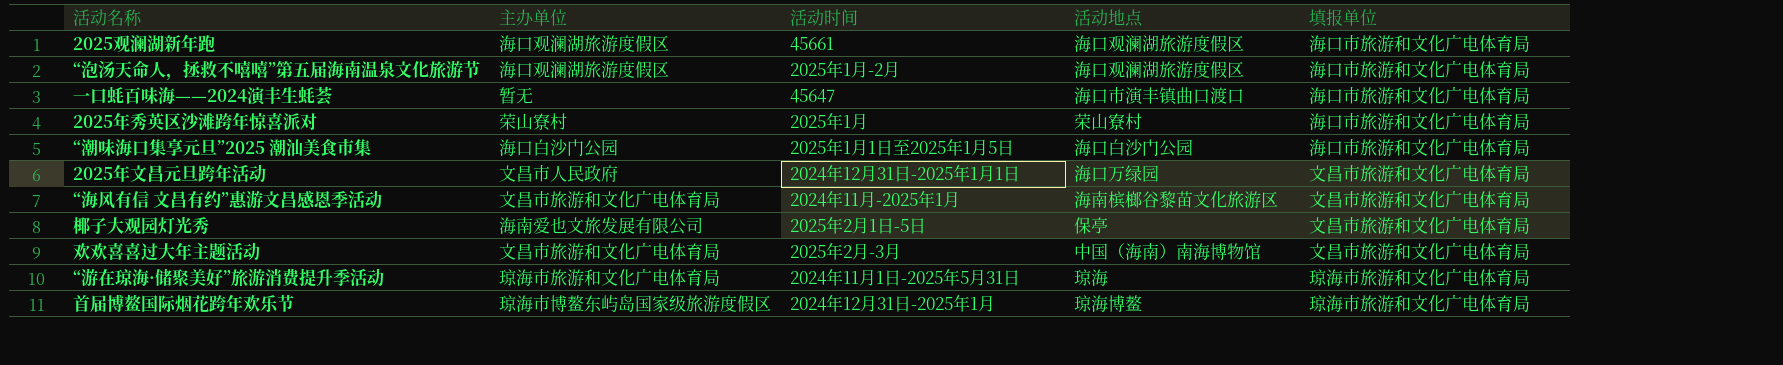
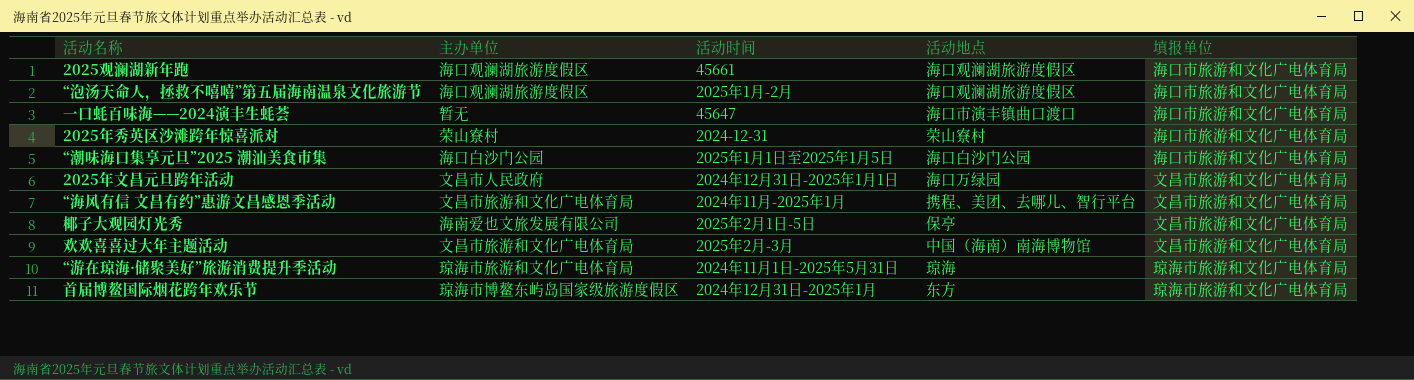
2025年秀英区沙滩跨年惊喜派对 | 活动时间: 2025年1月 -> 2024-12-31
“海风有信 文昌有约”惠游文昌感恩季活动 | 活动地点: 海南槟榔谷黎苗文化旅游区 -> 携程、美团、去哪儿、智行平台
首届博鳌国际烟花跨年欢乐节 | 活动地点: 琼海博鳌 -> 东方

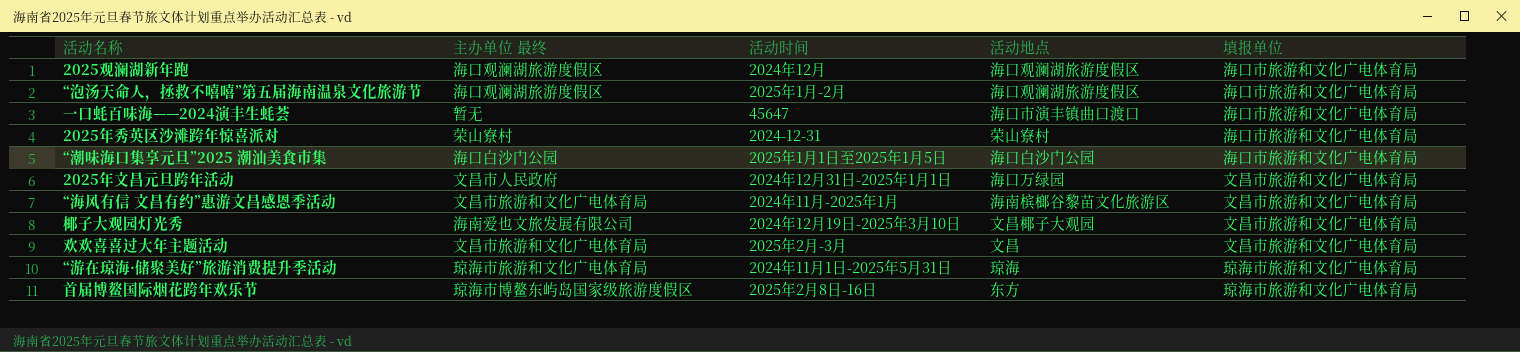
column name: 主办单位 -> 主办单位 最终
2025观澜湖新年跑 | 活动时间: 45661 -> 2024年12月
“海风有信 文昌有约”惠游文昌感恩季活动 | 活动地点: 携程、美团、去哪儿、智行平台 -> 海南槟榔谷黎苗文化旅游区
椰子大观园灯光秀 | 活动时间: 2025年2月1日-5日 -> 2024年12月19日-2025年3月10日
椰子大观园灯光秀 | 活动地点: 保亭 -> 文昌椰子大观园
欢欢喜喜过大年主题活动 | 活动地点: 中国（海南）南海博物馆 -> 文昌
首届博鳌国际烟花跨年欢乐节 | 活动时间: 2024年12月31日-2025年1月 -> 2025年2月8日-16日

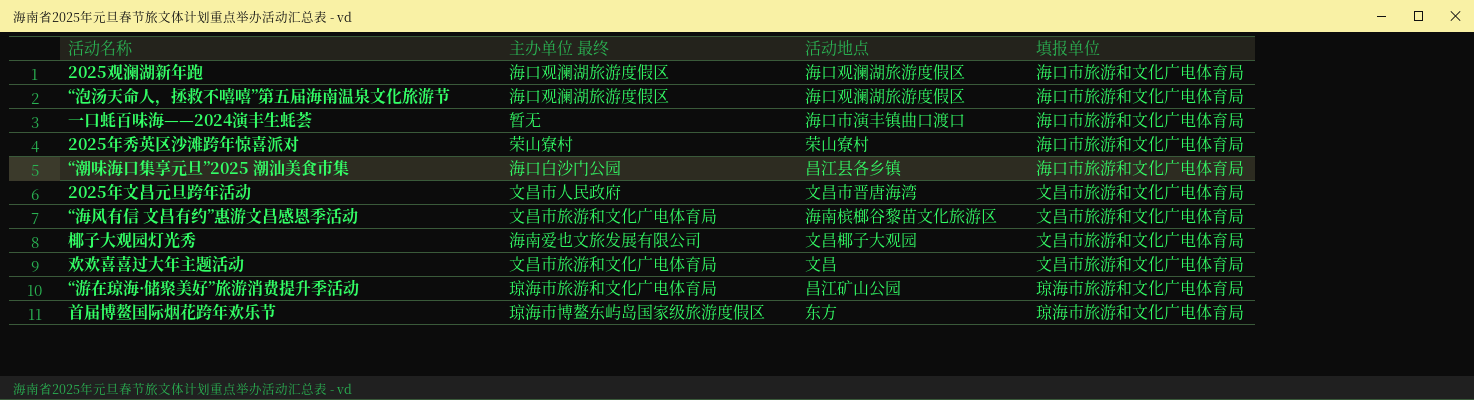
column 活动时间 | position: 3 -> none
“潮味海口集享元旦”2025 潮汕美食市集 | 活动地点: 海口白沙门公园 -> 昌江县各乡镇
2025年文昌元旦跨年活动 | 活动地点: 海口万绿园 -> 文昌市晋唐海湾
“游在琼海·储聚美好”旅游消费提升季活动 | 活动地点: 琼海 -> 昌江矿山公园

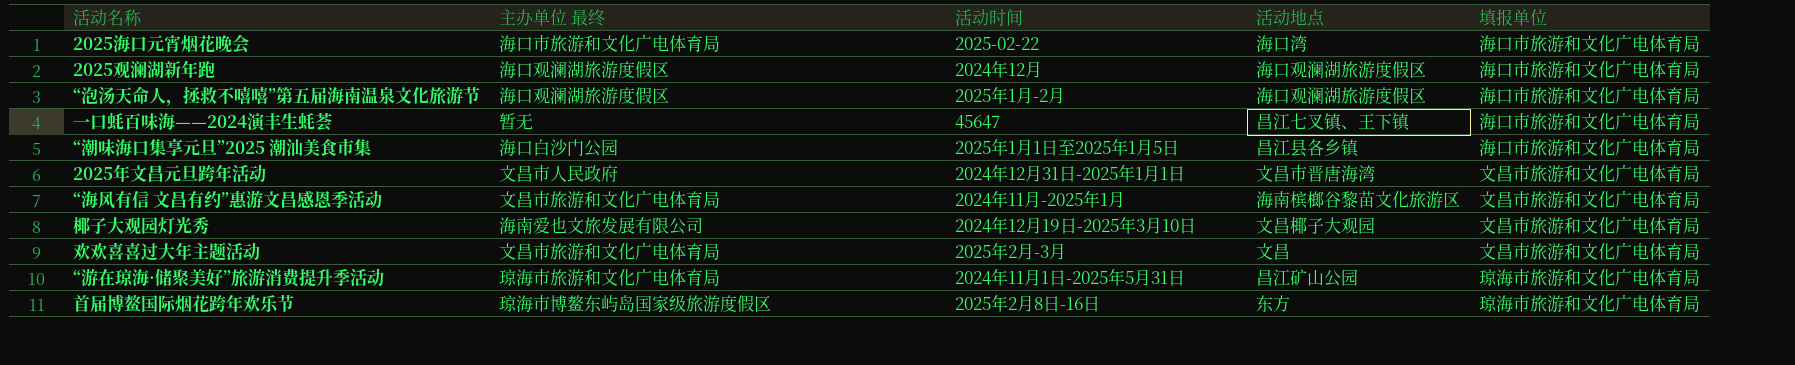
column 活动时间 | position: none -> 3
row 2025年秀英区沙滩跨年惊喜派对: 荣山寮村 | 荣山寮村 | 海口市旅游和文化广电体育局 -> none
row 2025海口元宵烟花晚会: none -> 海口市旅游和文化广电体育局 | 2025-02-22 | 海口湾 | 海口市旅游和文化广电体育局
一口蚝百味海——2024演丰生蚝荟 | 活动地点: 海口市演丰镇曲口渡口 -> 昌江七叉镇、王下镇

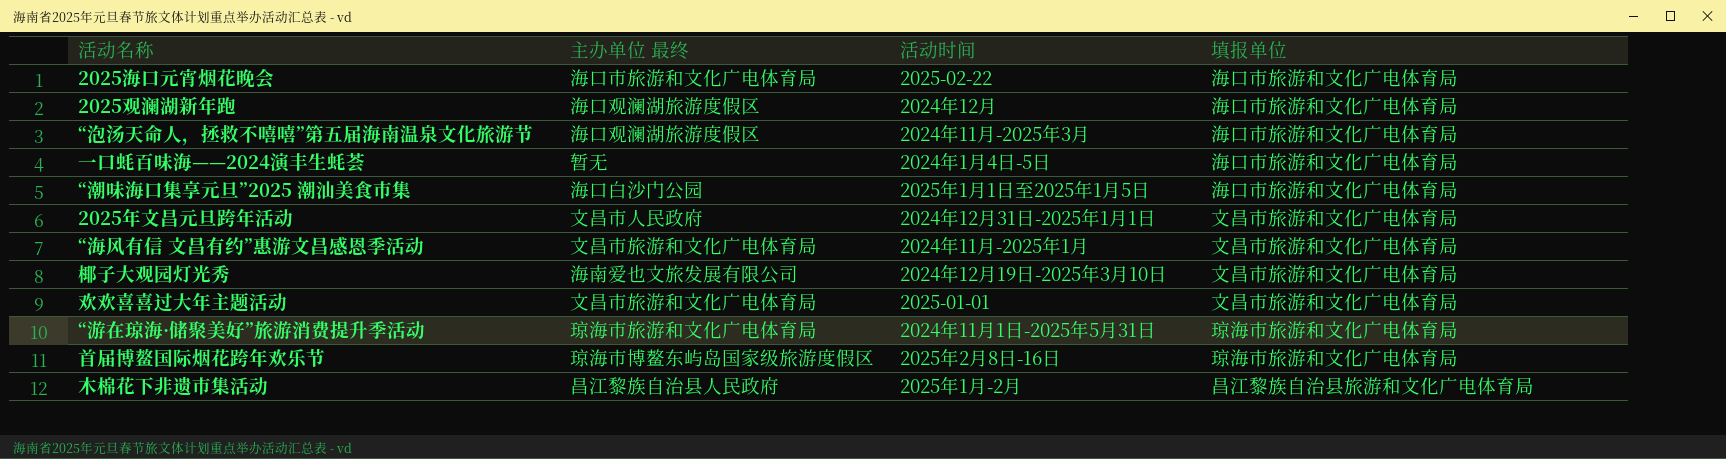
column 活动地点 | position: 4 -> none
“泡汤天命人，拯救不嘻嘻”第五届海南温泉文化旅游节 | 活动时间: 2025年1月-2月 -> 2024年11月-2025年3月
一口蚝百味海——2024演丰生蚝荟 | 活动时间: 45647 -> 2024年1月4日-5日
欢欢喜喜过大年主题活动 | 活动时间: 2025年2月-3月 -> 2025-01-01
row 木棉花下非遗市集活动: none -> 昌江黎族自治县人民政府 | 2025年1月-2月 | 昌江黎族自治县旅游和文化广电体育局

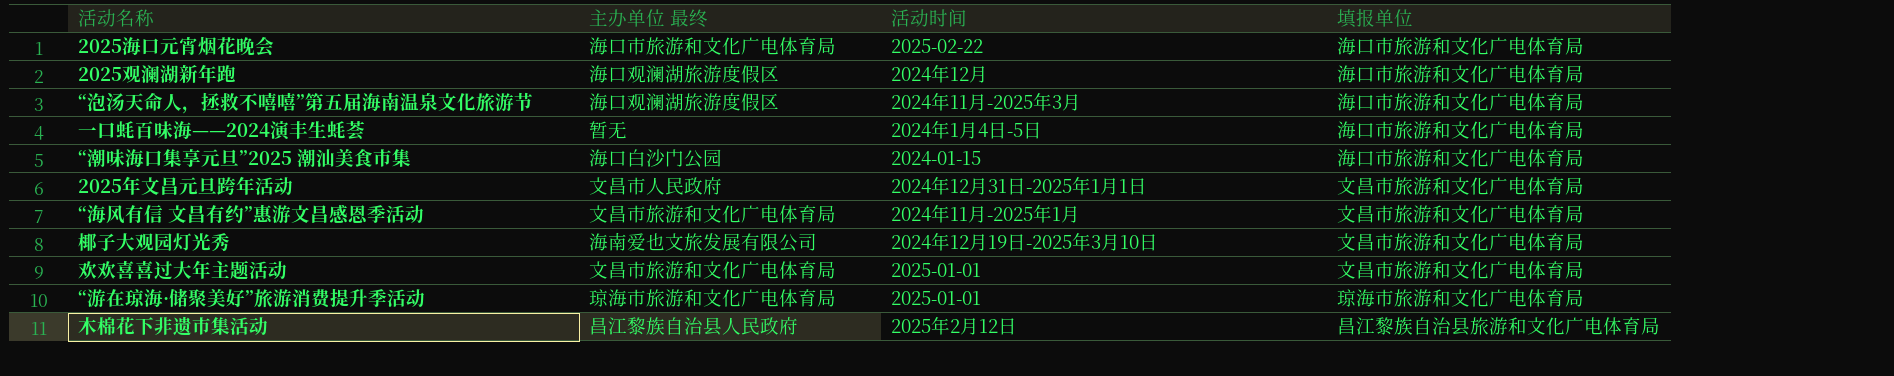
row 首届博鳌国际烟花跨年欢乐节: 琼海市博鳌东屿岛国家级旅游度假区 | 2025年2月8日-16日 | 琼海市旅游和文化广电体育局 -> none
“潮味海口集享元旦”2025 潮汕美食市集 | 活动时间: 2025年1月1日至2025年1月5日 -> 2024-01-15
“游在琼海·储聚美好”旅游消费提升季活动 | 活动时间: 2024年11月1日-2025年5月31日 -> 2025-01-01
木棉花下非遗市集活动 | 活动时间: 2025年1月-2月 -> 2025年2月12日

